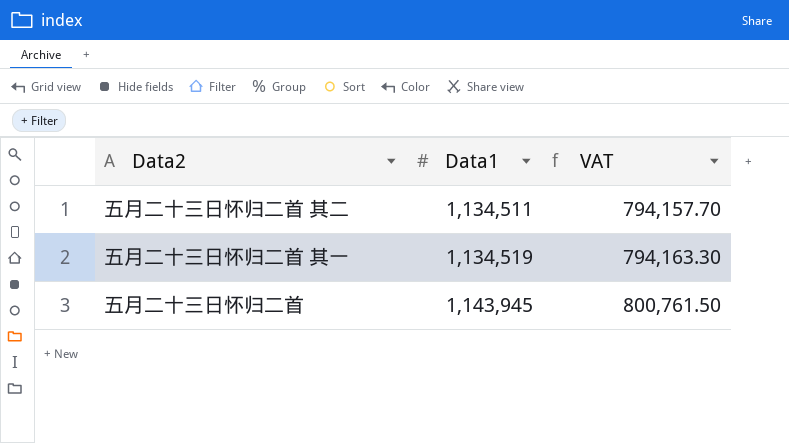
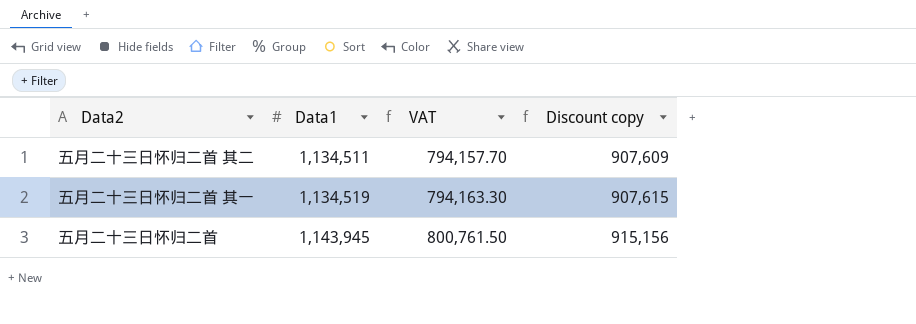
column Discount copy | formula: none -> [Data1] * 0.8

